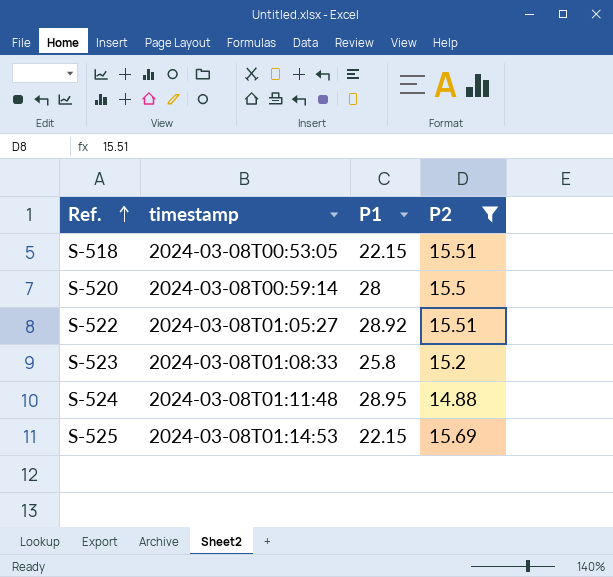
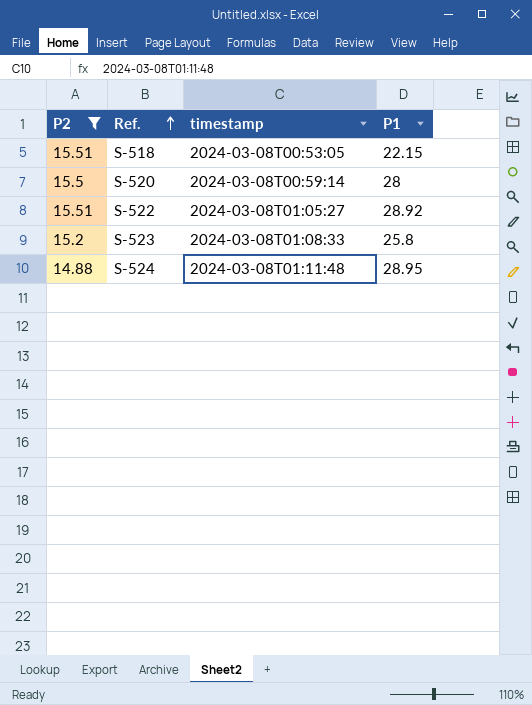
column P2 | position: 4 -> 1
row S-525: 2024-03-08T01:14:53 | 22.15 | 15.69 -> none

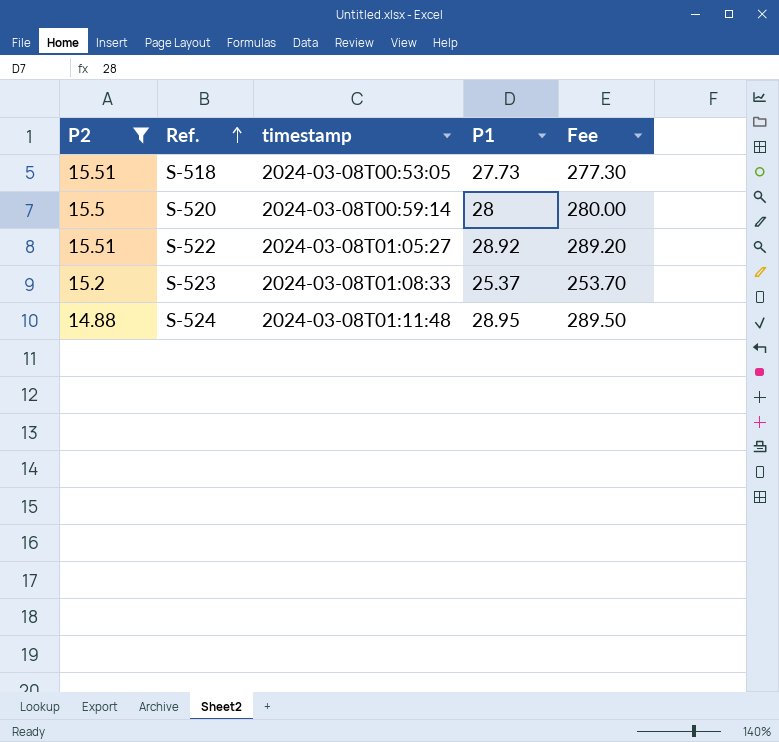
column Fee | formula: none -> [P1] * 10
S-518 | P1: 22.15 -> 27.73
S-523 | P1: 25.8 -> 25.37

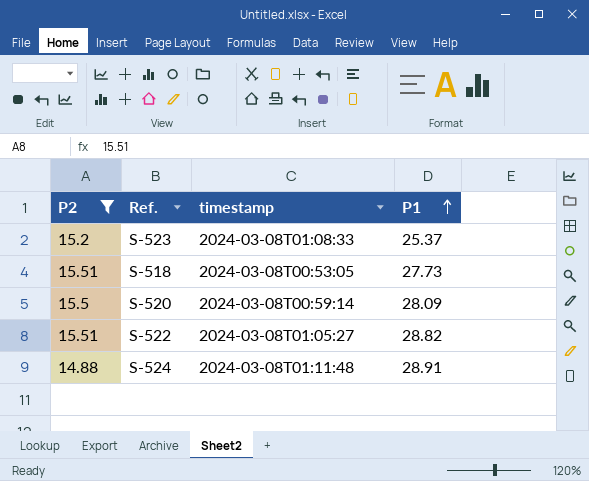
row order: Ref. ascending -> P1 ascending
column Fee | formula: [P1] * 10 -> none
S-520 | P1: 28 -> 28.09
S-522 | P1: 28.92 -> 28.82
S-524 | P1: 28.95 -> 28.91

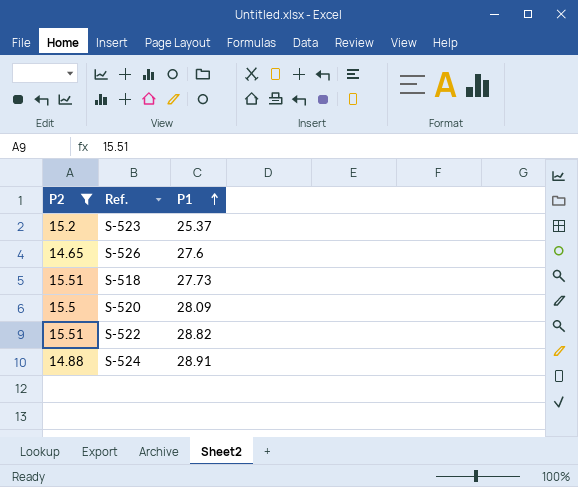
column timestamp | position: 3 -> none
row S-526: none -> 14.65 | 27.6

